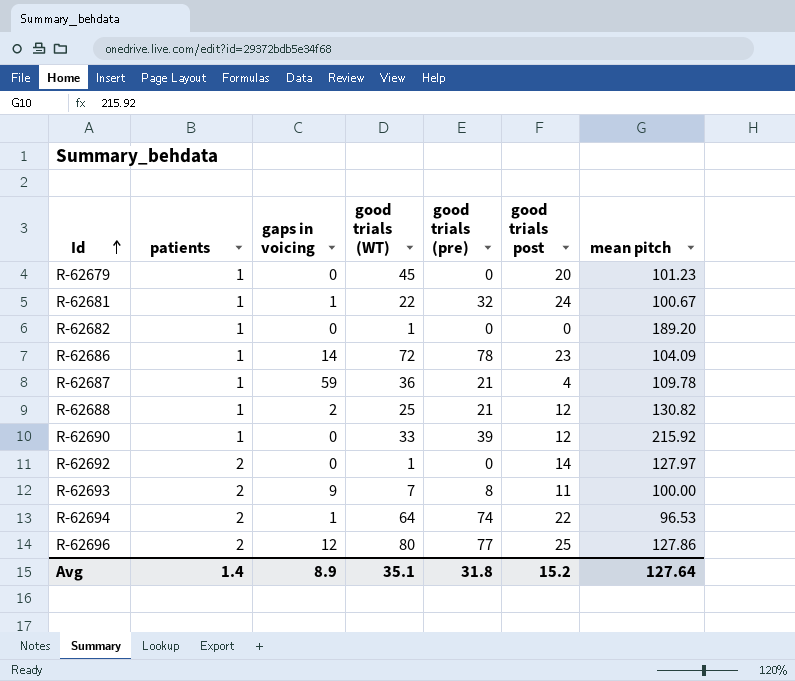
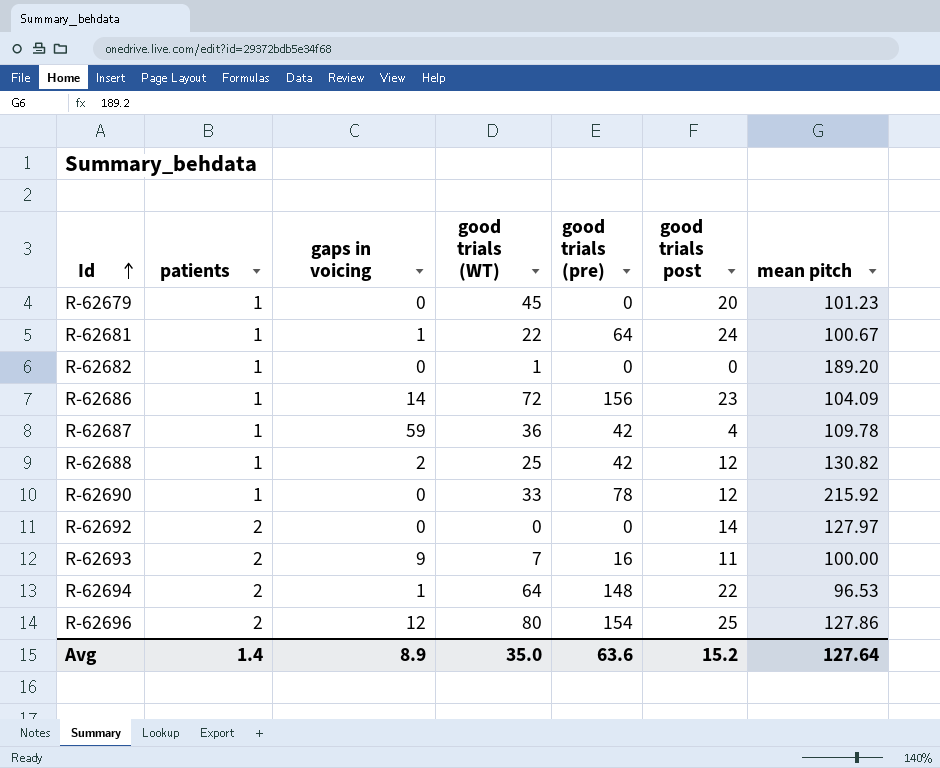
R-62681 | good trials (pre): 32 -> 64
R-62686 | good trials (pre): 78 -> 156
R-62687 | good trials (pre): 21 -> 42
R-62688 | good trials (pre): 21 -> 42
R-62690 | good trials (pre): 39 -> 78
R-62692 | good trials (WT): 1 -> 0
R-62693 | good trials (pre): 8 -> 16
R-62694 | good trials (pre): 74 -> 148
R-62696 | good trials (pre): 77 -> 154
Avg | good trials (WT): 35.1 -> 35.0
Avg | good trials (pre): 31.8 -> 63.6

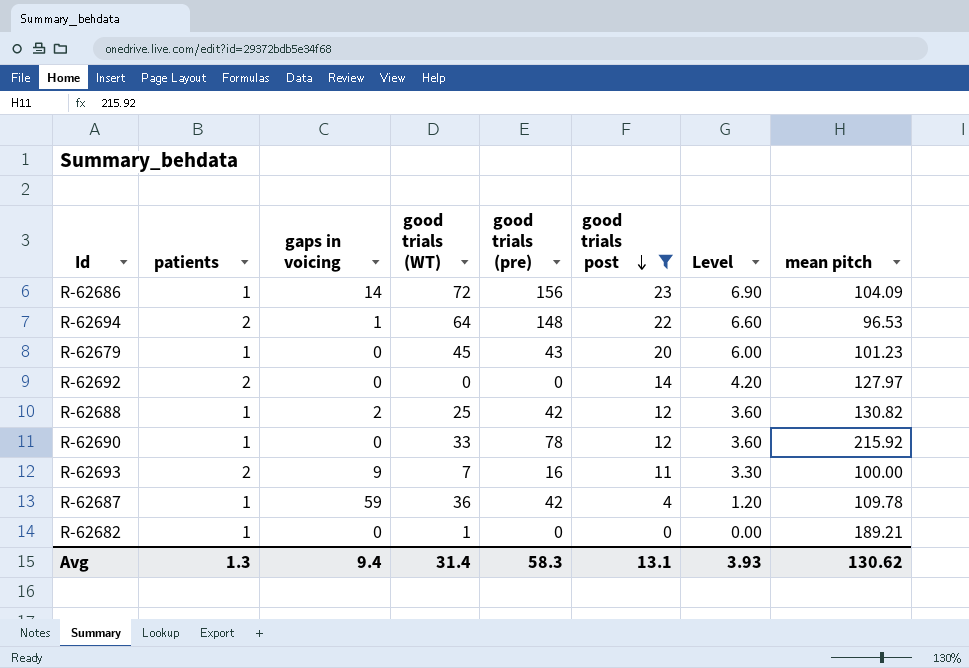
filter: none -> good trials post <= 23
row order: Id ascending -> good trials post descending
column Level | formula: none -> [good trials post] * 0.3
R-62679 | good trials (pre): 0 -> 43
R-62682 | mean pitch: 189.20 -> 189.21
Avg | patients: 1.4 -> 1.3
Avg | gaps in voicing: 8.9 -> 9.4
Avg | good trials (WT): 35.0 -> 31.4
Avg | good trials (pre): 63.6 -> 58.3
Avg | good trials post: 15.2 -> 13.1
Avg | mean pitch: 127.64 -> 130.62

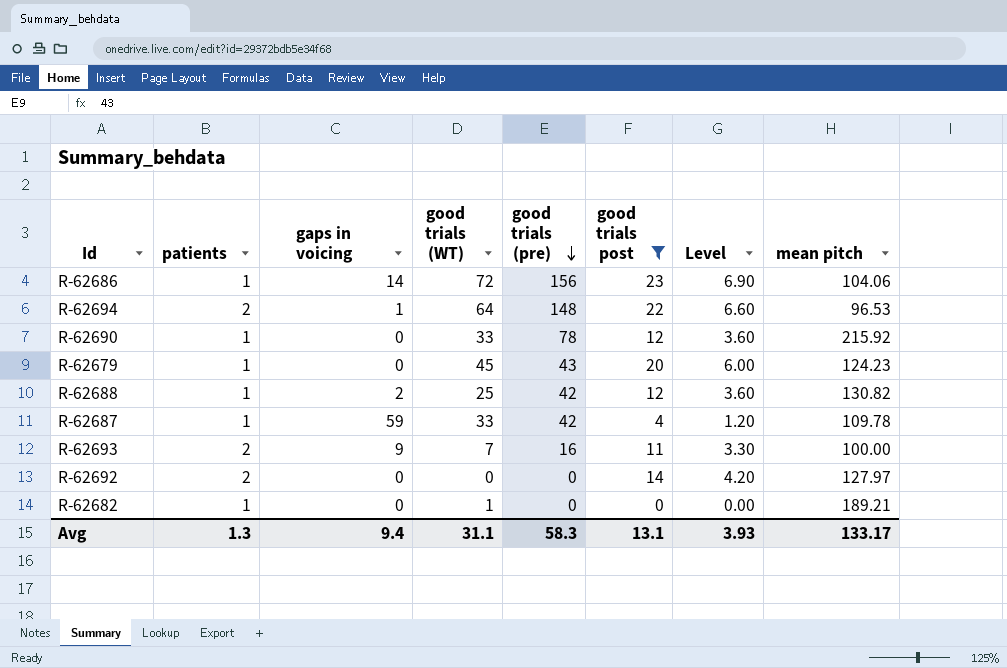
row order: good trials post descending -> good trials (pre) descending
R-62686 | mean pitch: 104.09 -> 104.06
R-62679 | mean pitch: 101.23 -> 124.23
R-62687 | good trials (WT): 36 -> 33
Avg | good trials (WT): 31.4 -> 31.1
Avg | mean pitch: 130.62 -> 133.17

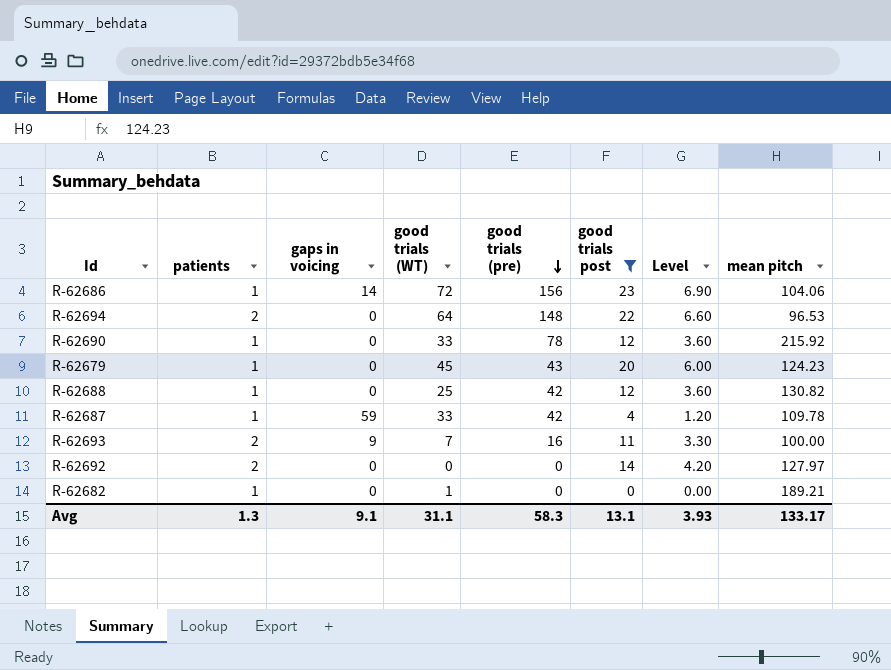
R-62694 | gaps in voicing: 1 -> 0
R-62688 | gaps in voicing: 2 -> 0
Avg | gaps in voicing: 9.4 -> 9.1

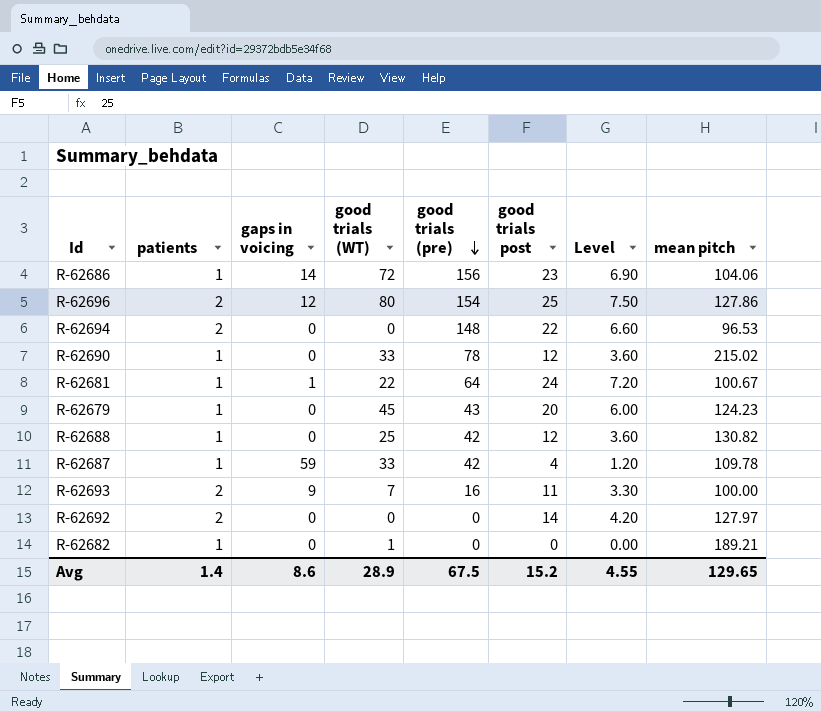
filter: good trials post <= 23 -> none
R-62694 | good trials (WT): 64 -> 0
R-62690 | mean pitch: 215.92 -> 215.02
Avg | patients: 1.3 -> 1.4
Avg | gaps in voicing: 9.1 -> 8.6
Avg | good trials (WT): 31.1 -> 28.9
Avg | good trials (pre): 58.3 -> 67.5
Avg | good trials post: 13.1 -> 15.2
Avg | Level: 3.93 -> 4.55
Avg | mean pitch: 133.17 -> 129.65

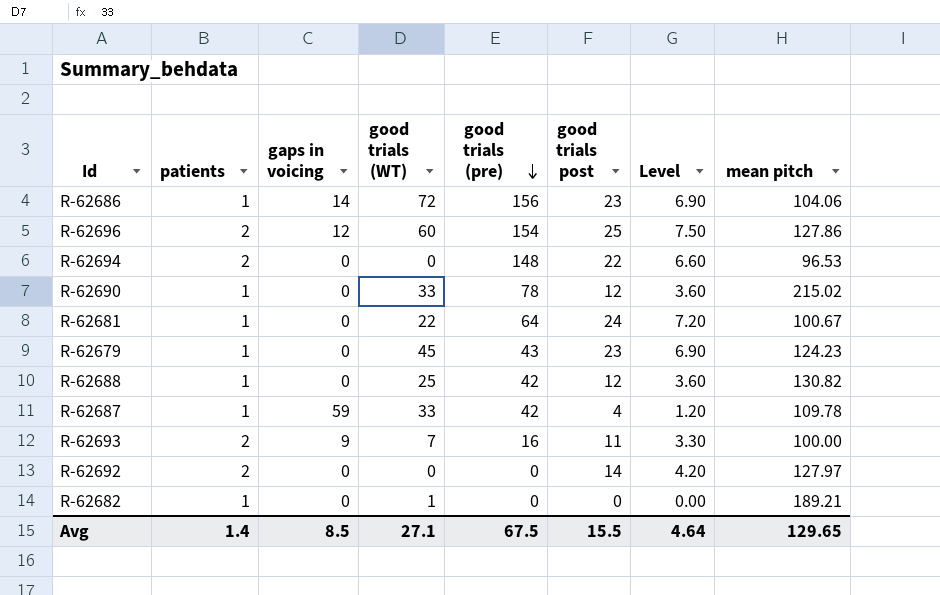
R-62696 | good trials (WT): 80 -> 60
R-62681 | gaps in voicing: 1 -> 0
R-62679 | good trials post: 20 -> 23
R-62679 | Level: 6.00 -> 6.90
Avg | gaps in voicing: 8.6 -> 8.5
Avg | good trials (WT): 28.9 -> 27.1
Avg | good trials post: 15.2 -> 15.5
Avg | Level: 4.55 -> 4.64

